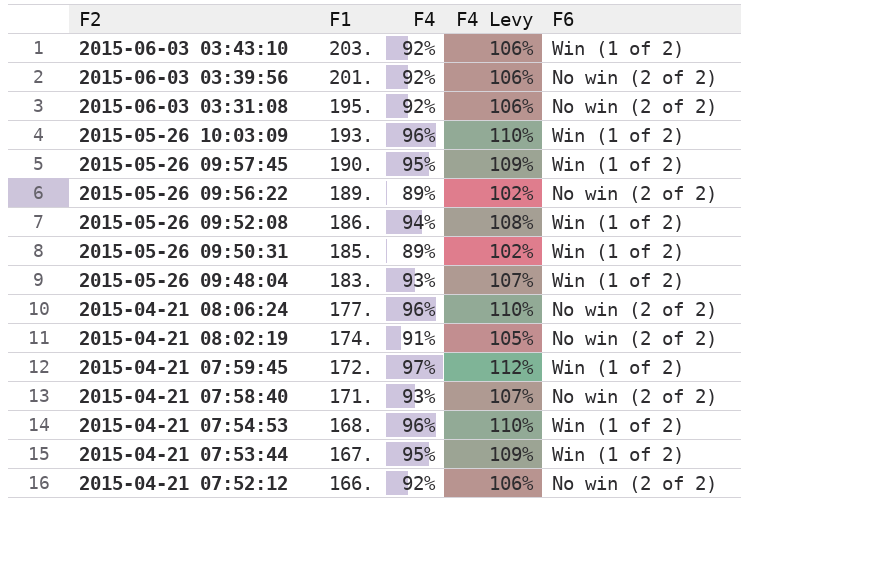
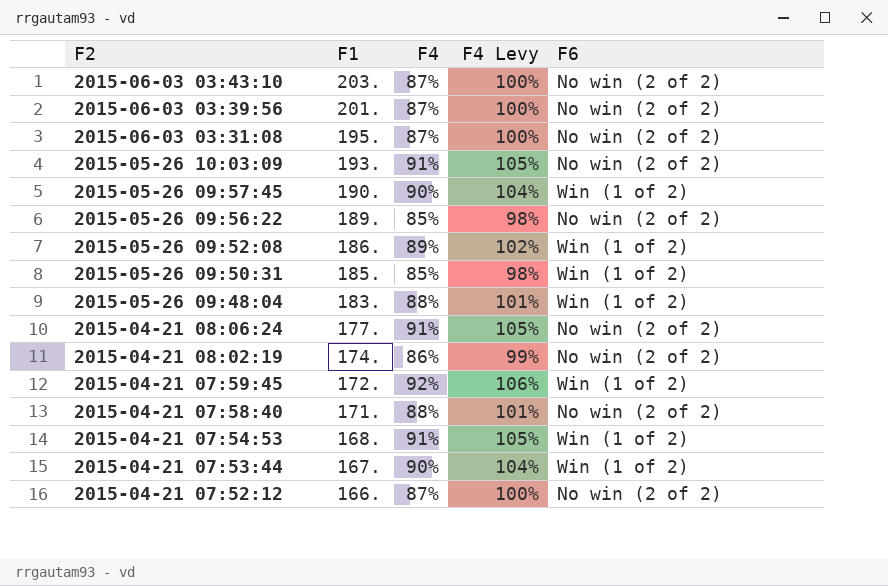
2015-06-03 03:43:10 | F4: 92% -> 87%
2015-06-03 03:43:10 | F4 Levy: 106% -> 100%
2015-06-03 03:43:10 | F6: Win (1 of 2) -> No win (2 of 2)
2015-06-03 03:39:56 | F4: 92% -> 87%
2015-06-03 03:39:56 | F4 Levy: 106% -> 100%
2015-06-03 03:31:08 | F4: 92% -> 87%
2015-06-03 03:31:08 | F4 Levy: 106% -> 100%
2015-05-26 10:03:09 | F4: 96% -> 91%
2015-05-26 10:03:09 | F4 Levy: 110% -> 105%
2015-05-26 10:03:09 | F6: Win (1 of 2) -> No win (2 of 2)
2015-05-26 09:57:45 | F4: 95% -> 90%
2015-05-26 09:57:45 | F4 Levy: 109% -> 104%
2015-05-26 09:56:22 | F4: 89% -> 85%
2015-05-26 09:56:22 | F4 Levy: 102% -> 98%
2015-05-26 09:52:08 | F4: 94% -> 89%
2015-05-26 09:52:08 | F4 Levy: 108% -> 102%
2015-05-26 09:50:31 | F4: 89% -> 85%
2015-05-26 09:50:31 | F4 Levy: 102% -> 98%
2015-05-26 09:48:04 | F4: 93% -> 88%
2015-05-26 09:48:04 | F4 Levy: 107% -> 101%
2015-04-21 08:06:24 | F4: 96% -> 91%
2015-04-21 08:06:24 | F4 Levy: 110% -> 105%
2015-04-21 08:02:19 | F4: 91% -> 86%
2015-04-21 08:02:19 | F4 Levy: 105% -> 99%
2015-04-21 07:59:45 | F4: 97% -> 92%
2015-04-21 07:59:45 | F4 Levy: 112% -> 106%
2015-04-21 07:58:40 | F4: 93% -> 88%
2015-04-21 07:58:40 | F4 Levy: 107% -> 101%
2015-04-21 07:54:53 | F4: 96% -> 91%
2015-04-21 07:54:53 | F4 Levy: 110% -> 105%
2015-04-21 07:53:44 | F4: 95% -> 90%
2015-04-21 07:53:44 | F4 Levy: 109% -> 104%
2015-04-21 07:52:12 | F4: 92% -> 87%
2015-04-21 07:52:12 | F4 Levy: 106% -> 100%

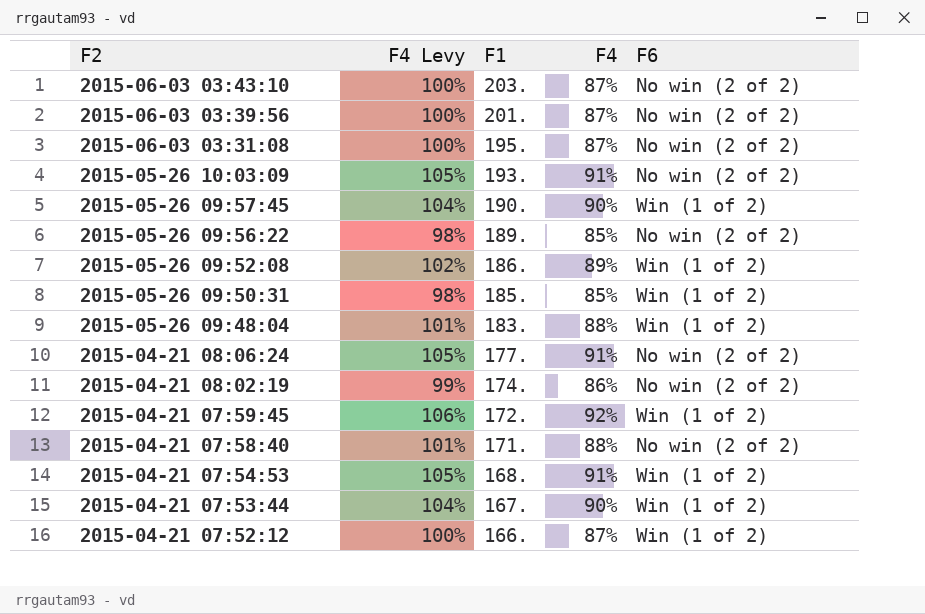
column F4 Levy | position: 4 -> 2
2015-04-21 07:52:12 | F6: No win (2 of 2) -> Win (1 of 2)

